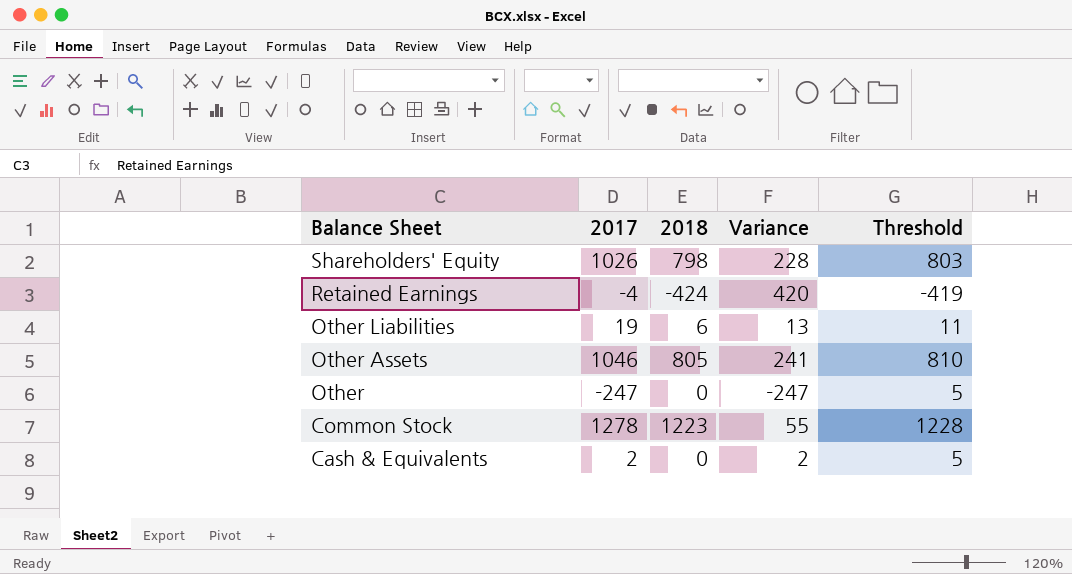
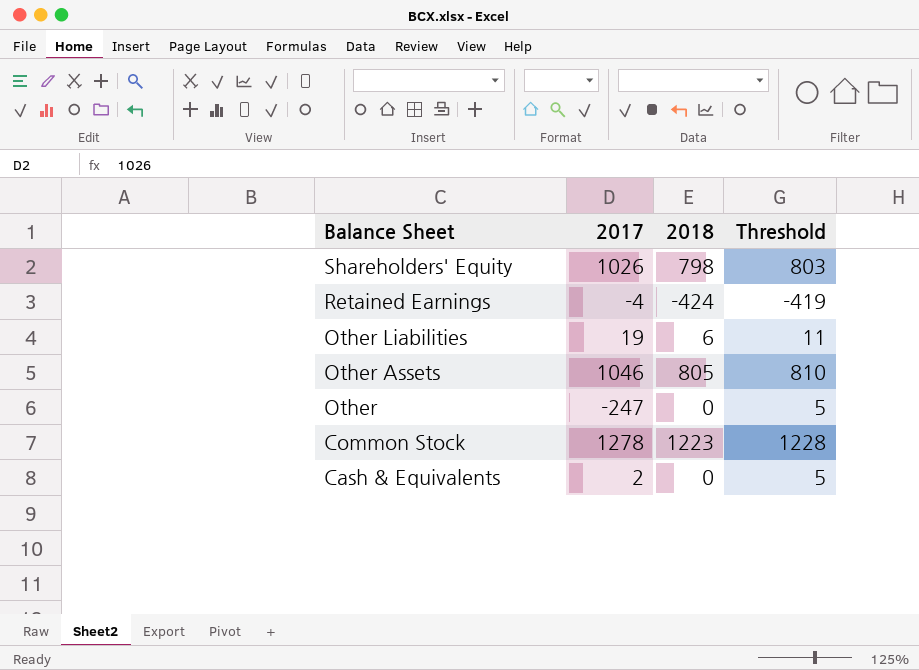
column Variance | formula: [2017] - [2018] -> none

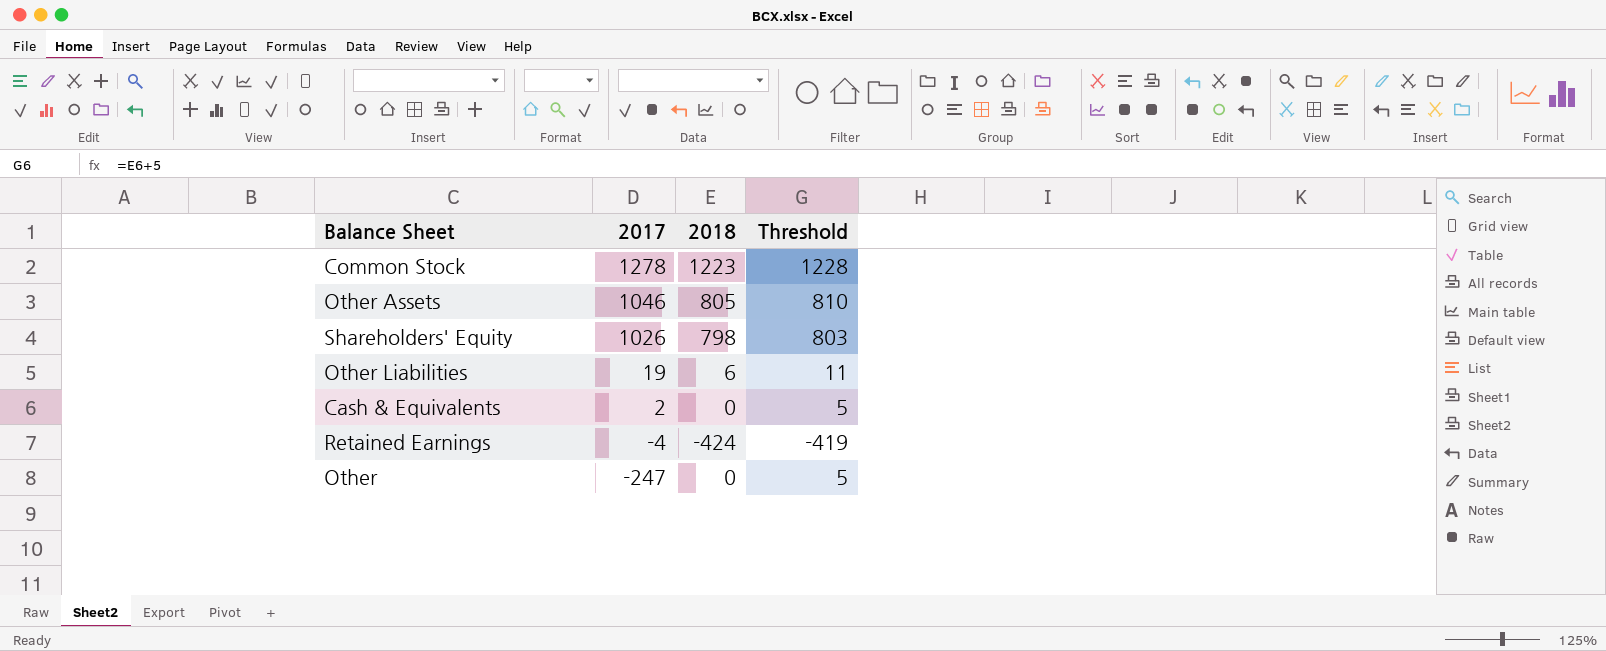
row order: Balance Sheet descending -> 2017 descending

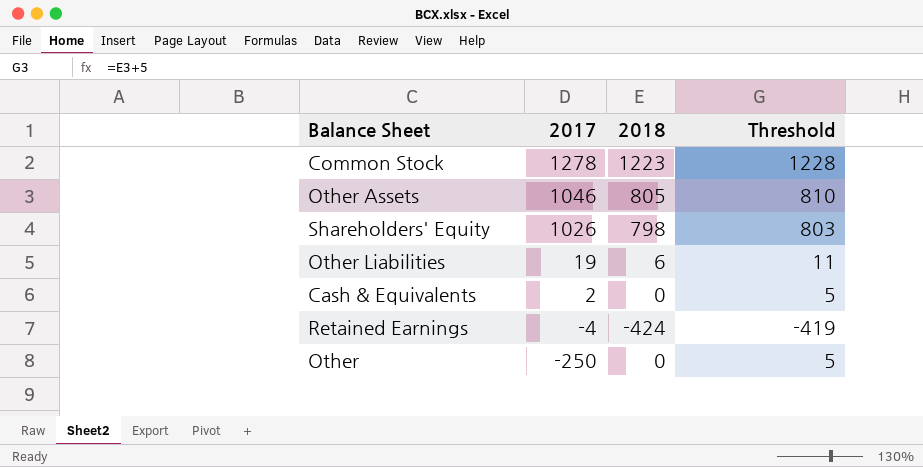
Other | 2017: -247 -> -250

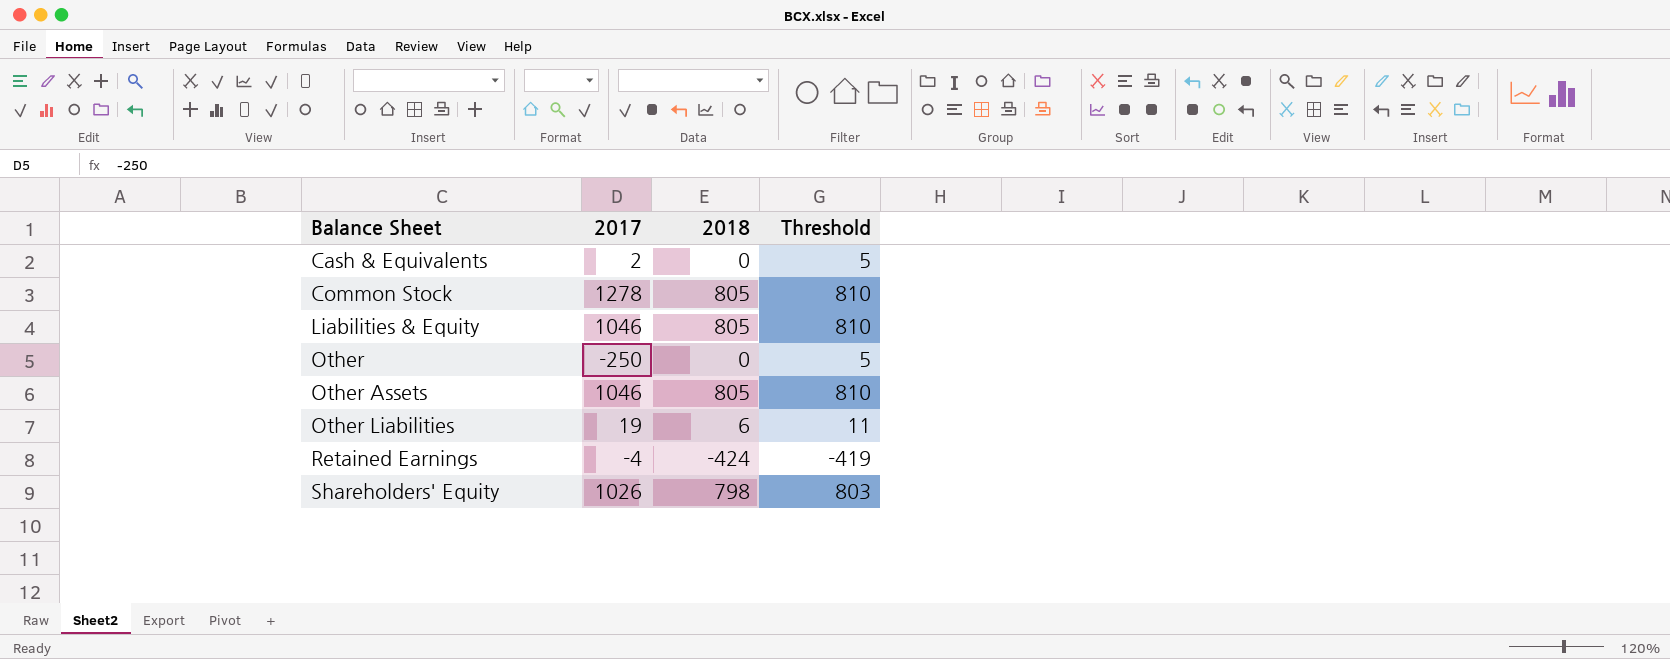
row order: 2017 descending -> Balance Sheet ascending
Common Stock | 2018: 1223 -> 805
Common Stock | Threshold: 1228 -> 810
row Liabilities & Equity: none -> 1046 | 805 | 810

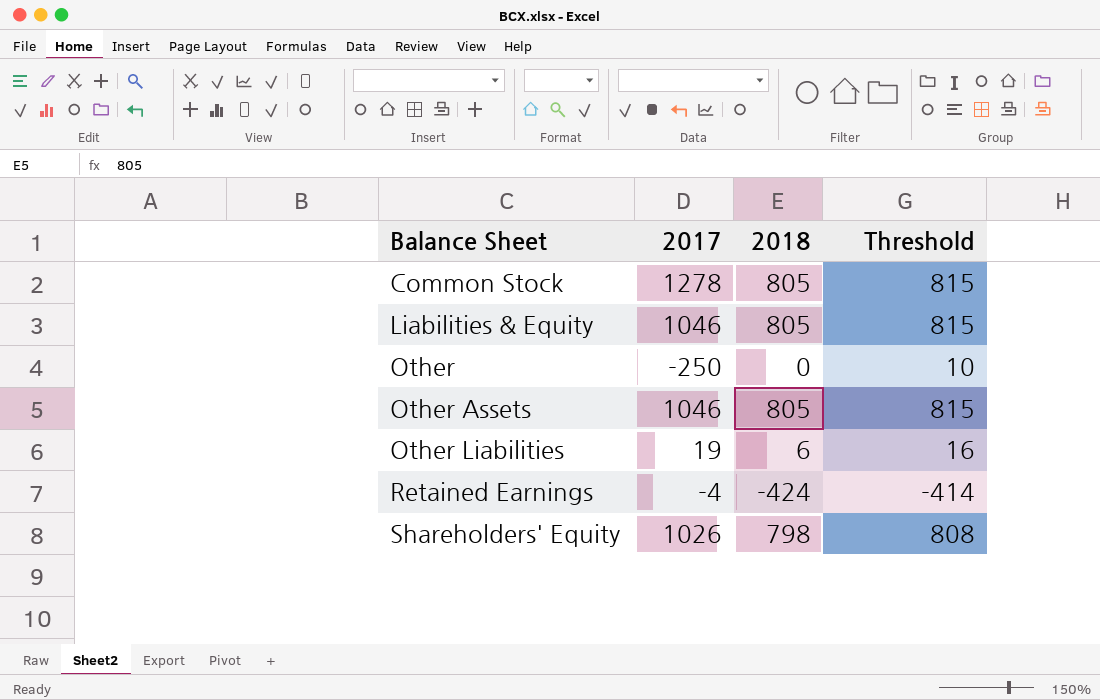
column Threshold | formula: [2018] + 5 -> [2018] + 10
row Cash & Equivalents: 2 | 0 | 5 -> none

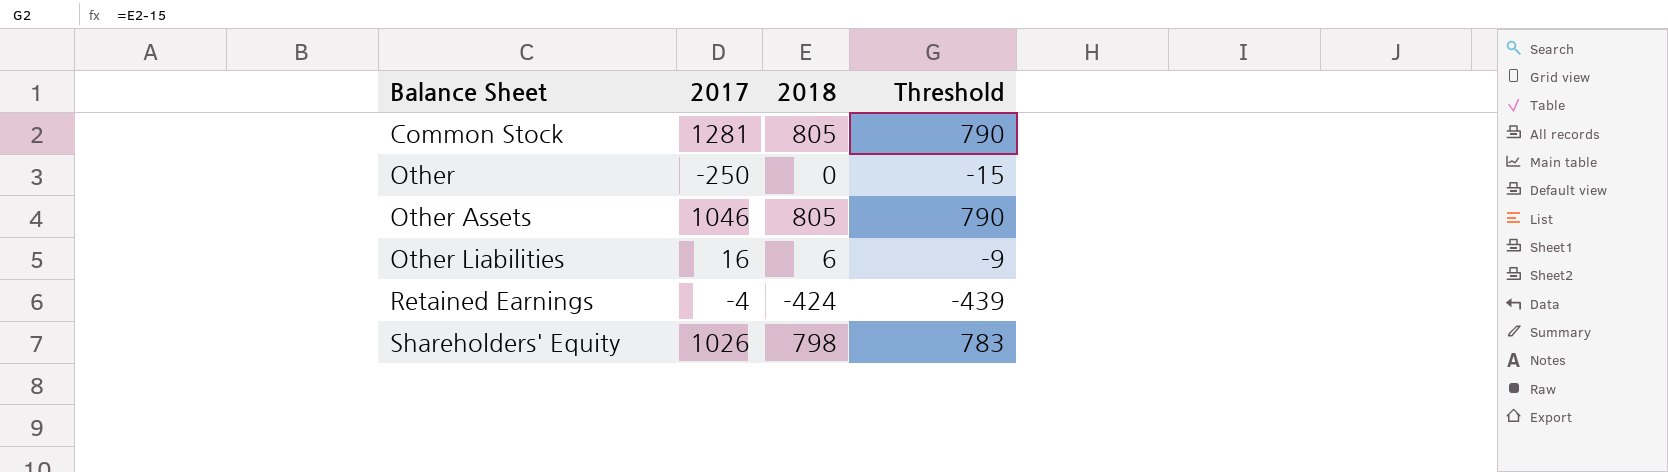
column Threshold | formula: [2018] + 10 -> [2018] - 15
row Liabilities & Equity: 1046 | 805 | 815 -> none
Common Stock | 2017: 1278 -> 1281
Other Liabilities | 2017: 19 -> 16

